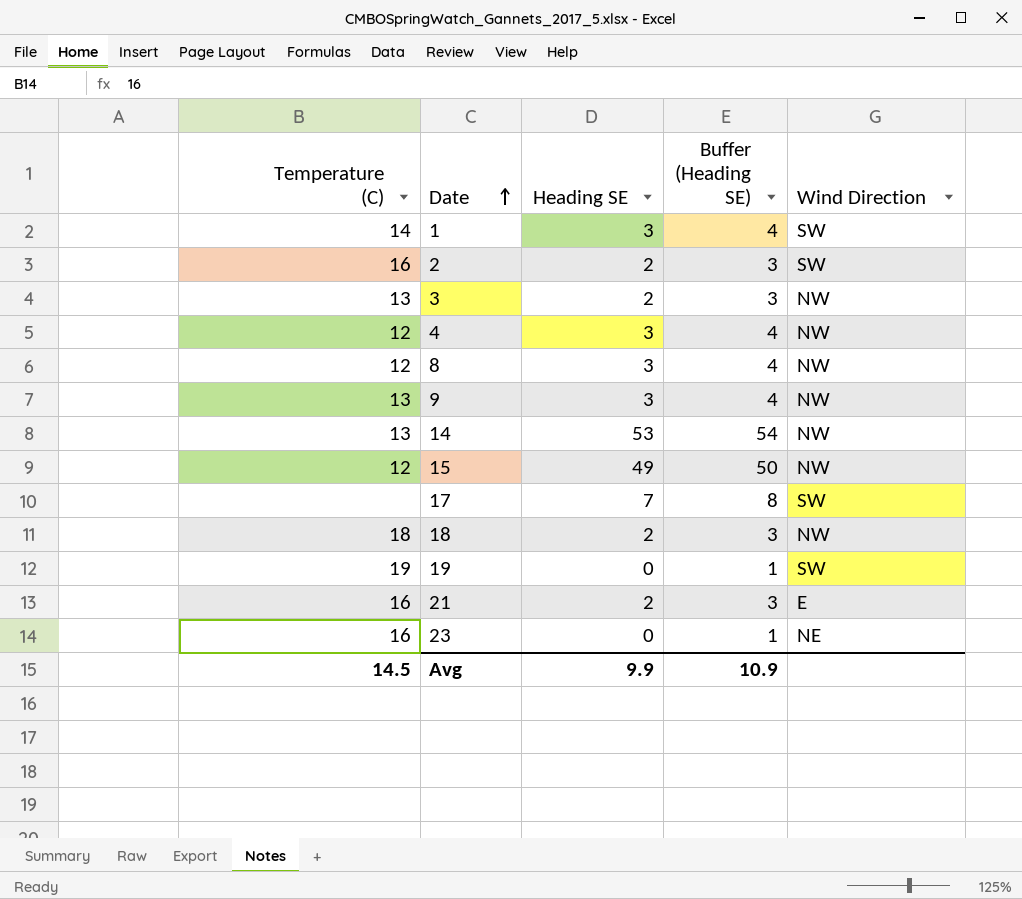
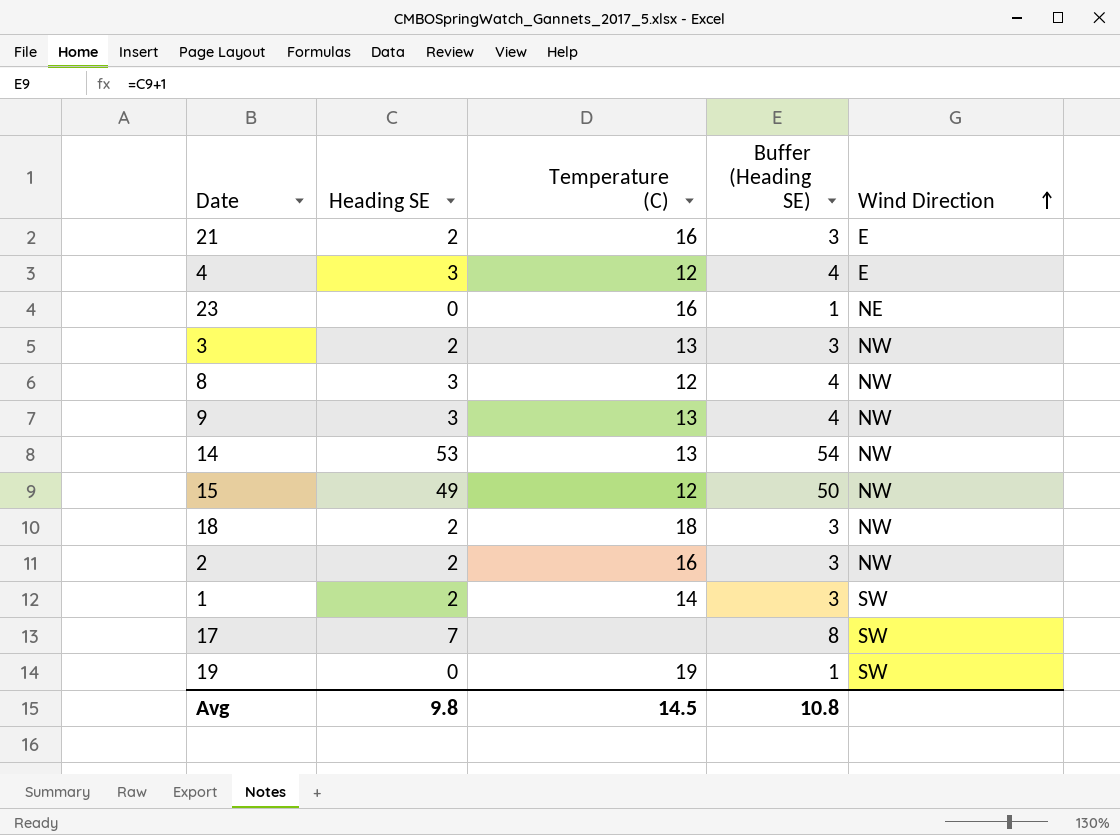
row order: Date ascending -> Wind Direction ascending
column Temperature (C) | position: 1 -> 3
4 | Wind Direction: NW -> E
2 | Wind Direction: SW -> NW
1 | Heading SE: 3 -> 2
1 | Buffer (Heading SE): 4 -> 3
Avg | Heading SE: 9.9 -> 9.8
Avg | Buffer (Heading SE): 10.9 -> 10.8

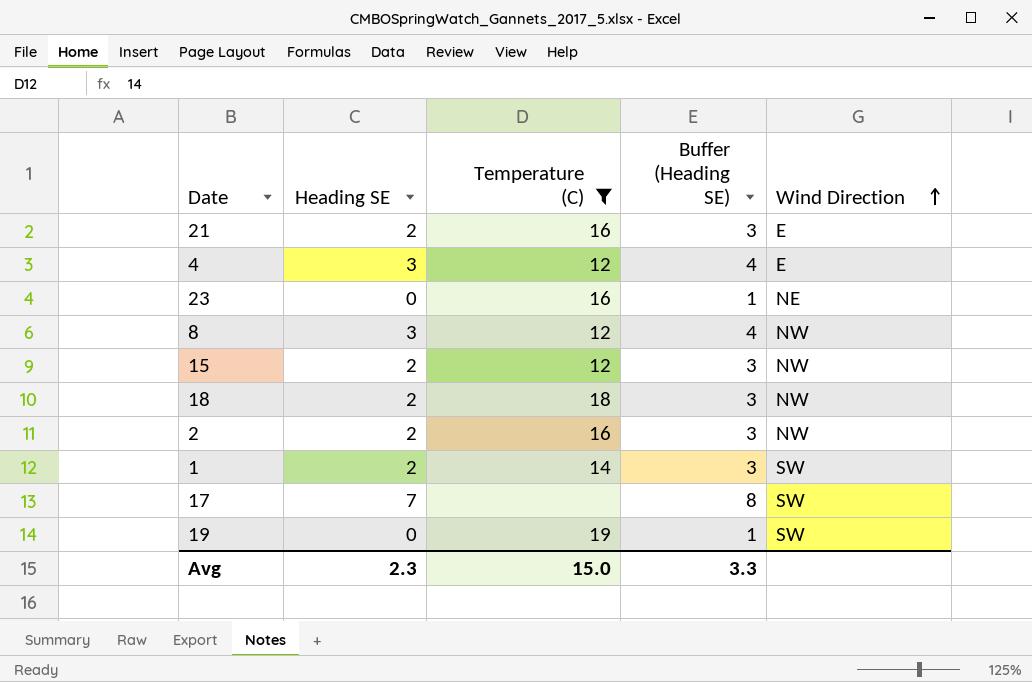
filter: none -> Temperature (C) != 13
15 | Heading SE: 49 -> 2
15 | Buffer (Heading SE): 50 -> 3
Avg | Heading SE: 9.8 -> 2.3
Avg | Temperature (C): 14.5 -> 15.0
Avg | Buffer (Heading SE): 10.8 -> 3.3

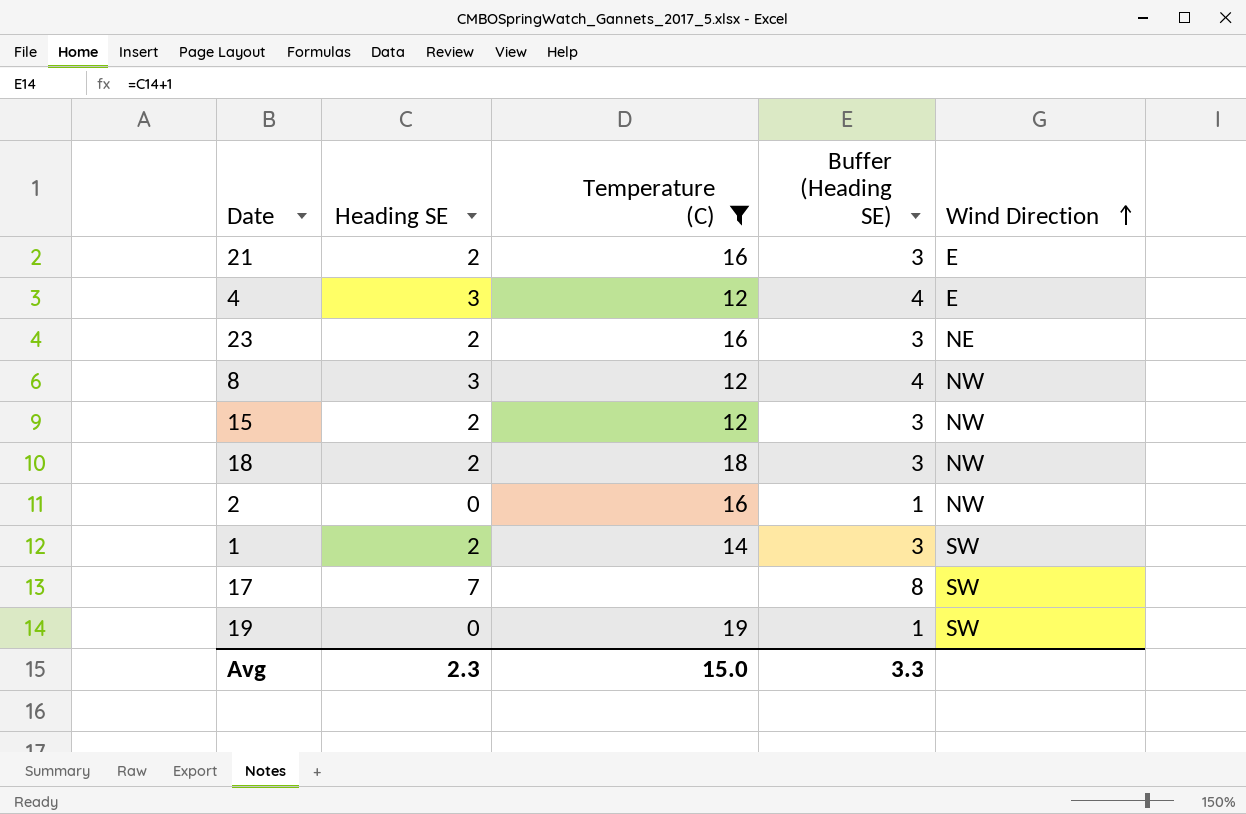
23 | Heading SE: 0 -> 2
23 | Buffer (Heading SE): 1 -> 3
2 | Heading SE: 2 -> 0
2 | Buffer (Heading SE): 3 -> 1

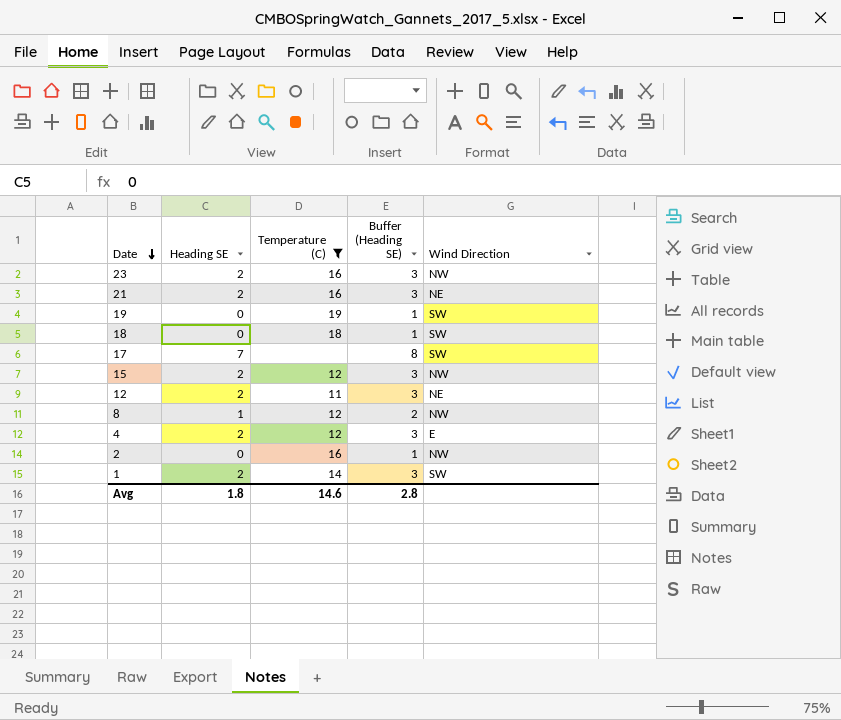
row order: Wind Direction ascending -> Date descending
23 | Wind Direction: NE -> NW
21 | Wind Direction: E -> NE
18 | Heading SE: 2 -> 0
18 | Buffer (Heading SE): 3 -> 1
18 | Wind Direction: NW -> SW
row 12: none -> 2 | 11 | 3 | NE
8 | Heading SE: 3 -> 1
8 | Buffer (Heading SE): 4 -> 2
4 | Heading SE: 3 -> 2
4 | Buffer (Heading SE): 4 -> 3
Avg | Heading SE: 2.3 -> 1.8
Avg | Temperature (C): 15.0 -> 14.6
Avg | Buffer (Heading SE): 3.3 -> 2.8

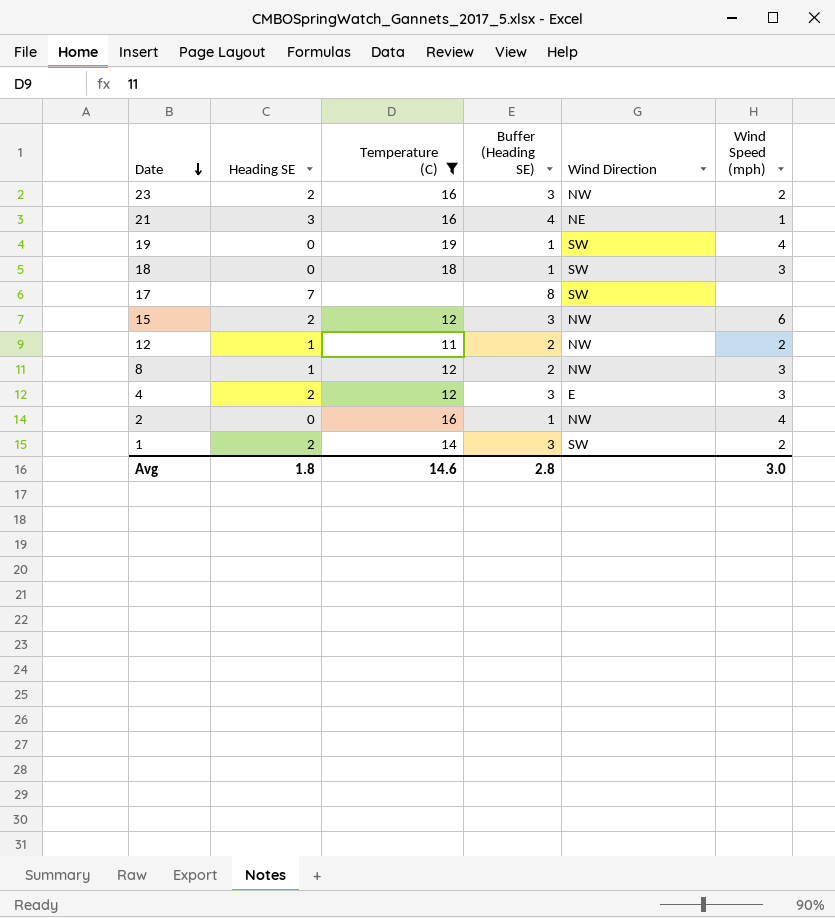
column Wind Speed (mph) | position: none -> 6
21 | Heading SE: 2 -> 3
21 | Buffer (Heading SE): 3 -> 4
12 | Heading SE: 2 -> 1
12 | Buffer (Heading SE): 3 -> 2
12 | Wind Direction: NE -> NW

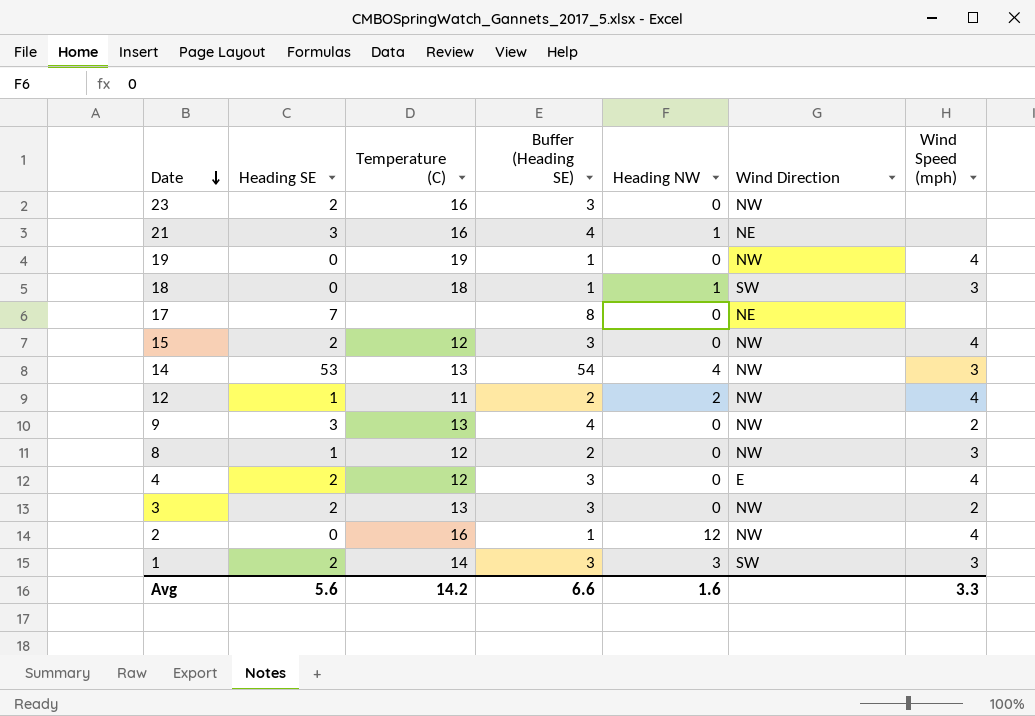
filter: Temperature (C) != 13 -> none
column Heading NW | position: none -> 5
23 | Wind Speed (mph): 2 -> none
21 | Wind Speed (mph): 1 -> none
19 | Wind Direction: SW -> NW
17 | Wind Direction: SW -> NE
15 | Wind Speed (mph): 6 -> 4
12 | Wind Speed (mph): 2 -> 4
4 | Wind Speed (mph): 3 -> 4
1 | Wind Speed (mph): 2 -> 3
Avg | Heading SE: 1.8 -> 5.6
Avg | Temperature (C): 14.6 -> 14.2
Avg | Buffer (Heading SE): 2.8 -> 6.6
Avg | Wind Speed (mph): 3.0 -> 3.3

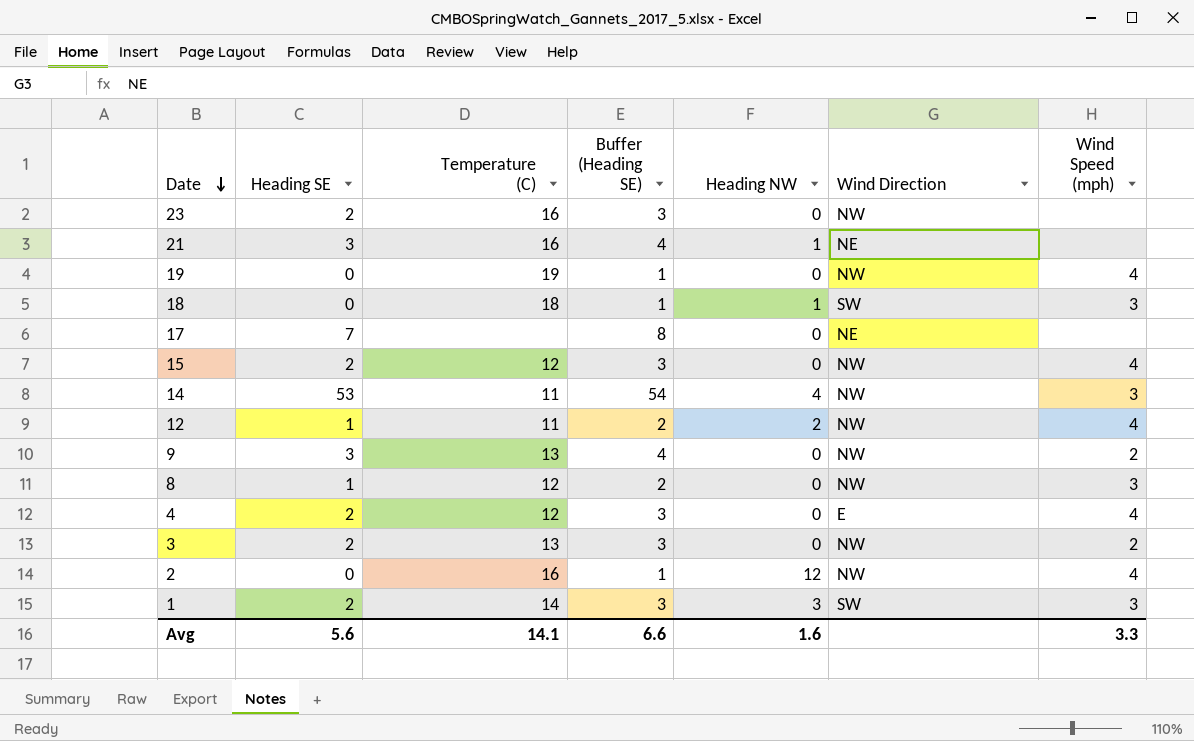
14 | Temperature (C): 13 -> 11
Avg | Temperature (C): 14.2 -> 14.1

